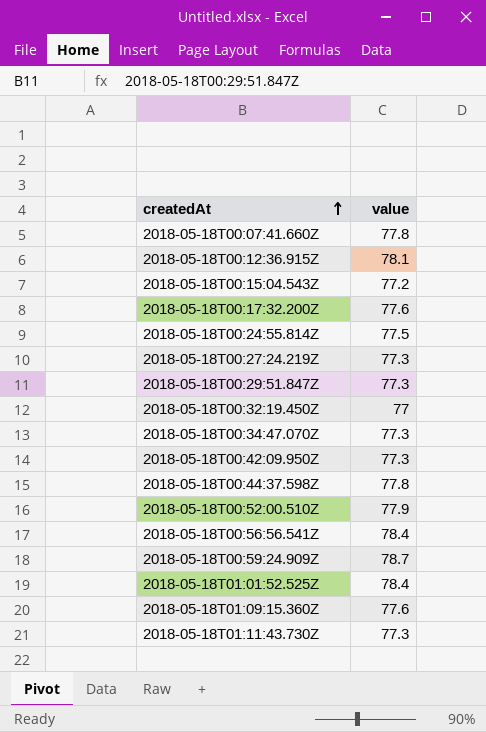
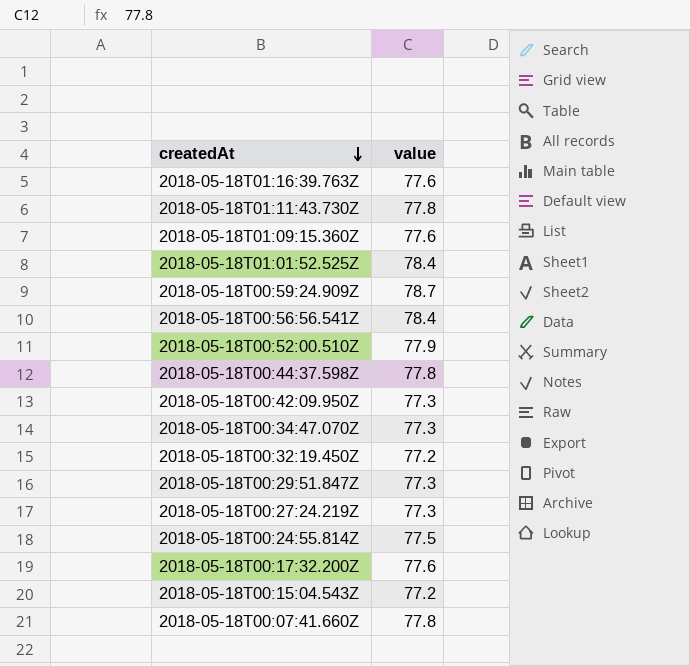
row order: createdAt ascending -> createdAt descending
row 2018-05-18T00:12:36.915Z: 78.1 -> none
row 2018-05-18T01:16:39.763Z: none -> 77.6
2018-05-18T01:11:43.730Z | value: 77.3 -> 77.8
2018-05-18T00:32:19.450Z | value: 77 -> 77.2

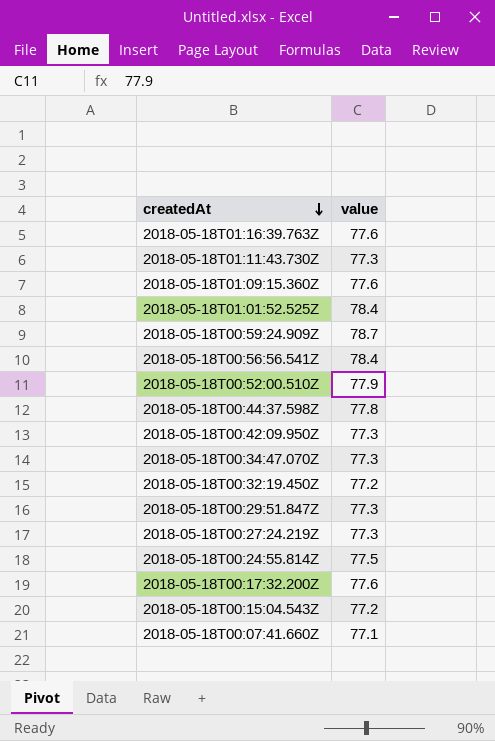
2018-05-18T01:11:43.730Z | value: 77.8 -> 77.3
2018-05-18T00:07:41.660Z | value: 77.8 -> 77.1

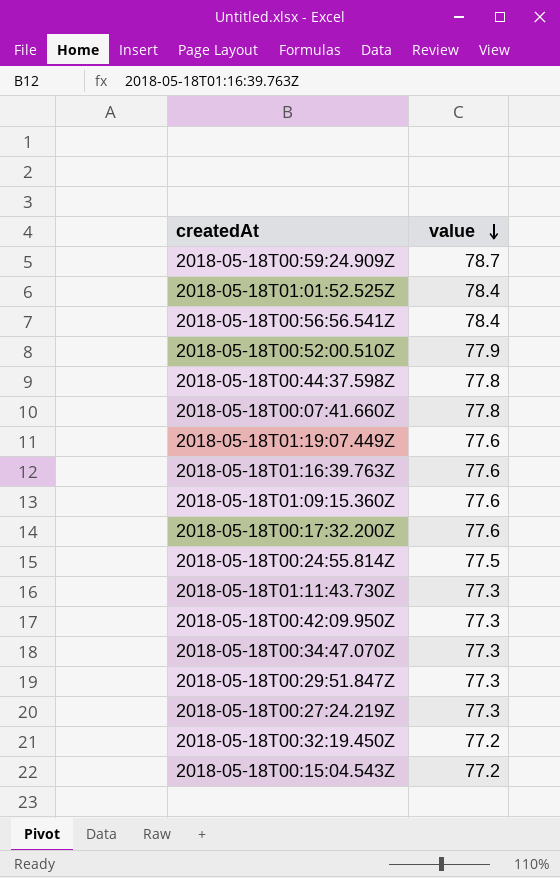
row order: createdAt descending -> value descending
2018-05-18T00:07:41.660Z | value: 77.1 -> 77.8
row 2018-05-18T01:19:07.449Z: none -> 77.6

